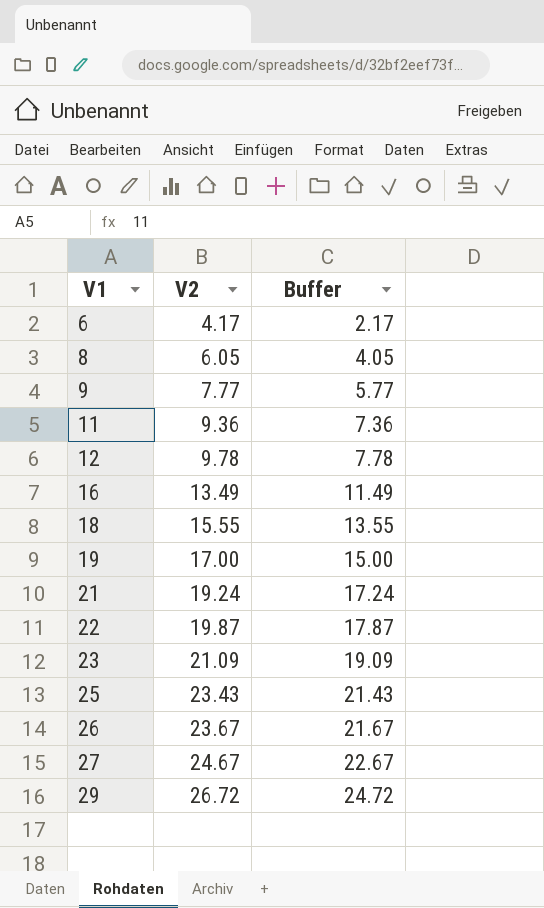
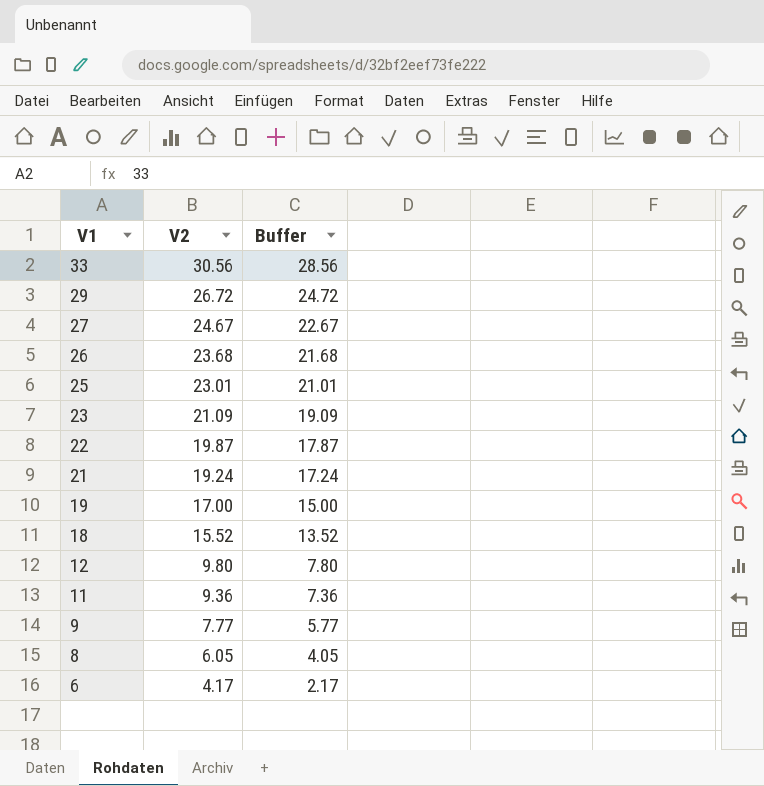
row order: V1 ascending -> V1 descending
row 16: 13.49 | 11.49 -> none
row 33: none -> 30.56 | 28.56
26 | V2: 23.67 -> 23.68
26 | Buffer: 21.67 -> 21.68
25 | V2: 23.43 -> 23.01
25 | Buffer: 21.43 -> 21.01
18 | V2: 15.55 -> 15.52
18 | Buffer: 13.55 -> 13.52
12 | V2: 9.78 -> 9.80
12 | Buffer: 7.78 -> 7.80

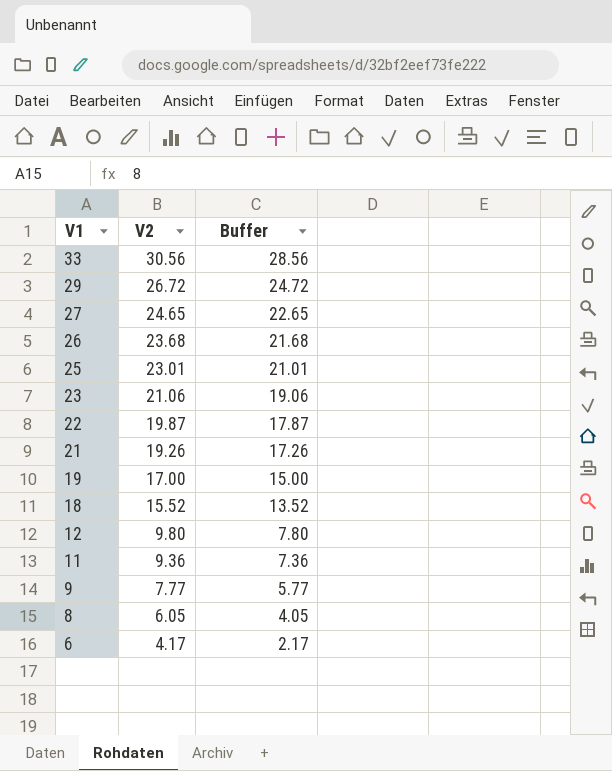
27 | V2: 24.67 -> 24.65
27 | Buffer: 22.67 -> 22.65
23 | V2: 21.09 -> 21.06
23 | Buffer: 19.09 -> 19.06
21 | V2: 19.24 -> 19.26
21 | Buffer: 17.24 -> 17.26

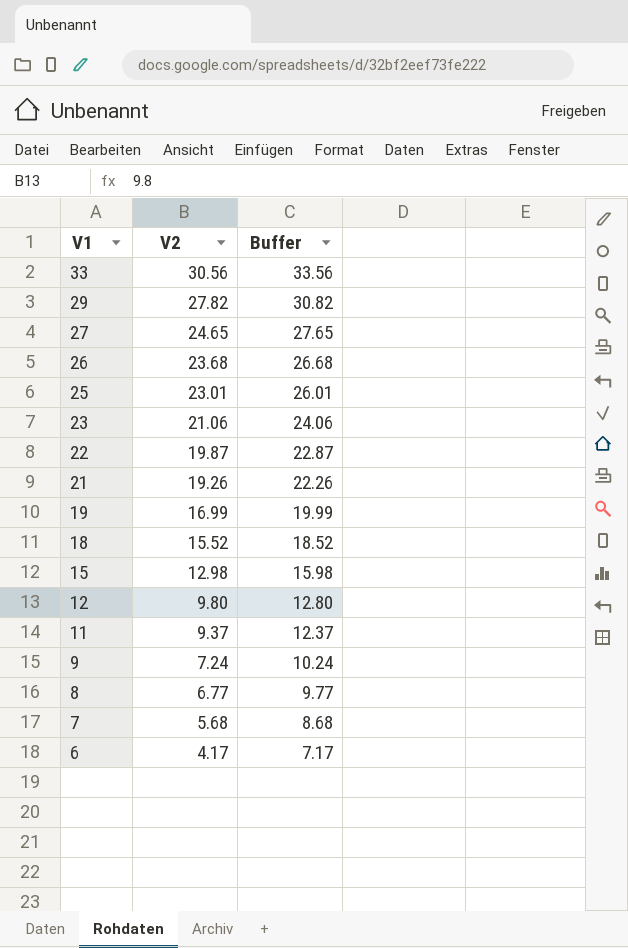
column Buffer | formula: [V2] - 2 -> [V2] + 3
29 | V2: 26.72 -> 27.82
19 | V2: 17.00 -> 16.99
row 15: none -> 12.98 | 15.98
11 | V2: 9.36 -> 9.37
9 | V2: 7.77 -> 7.24
8 | V2: 6.05 -> 6.77
row 7: none -> 5.68 | 8.68

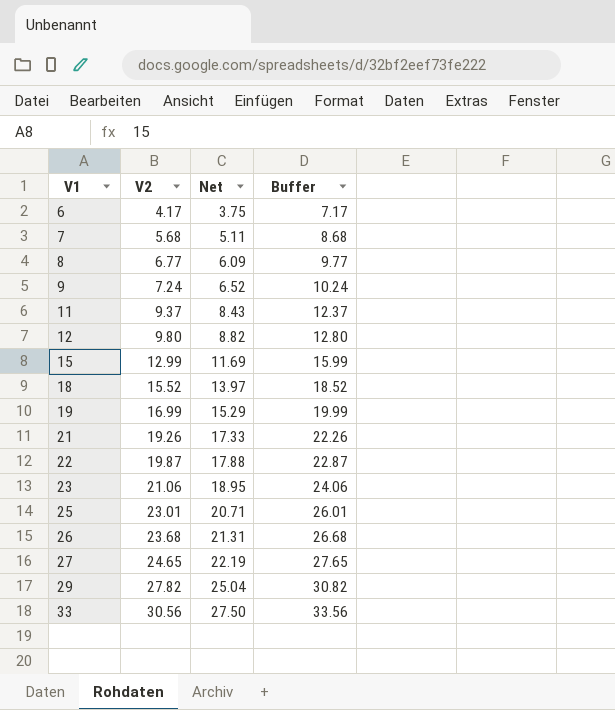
row order: V1 descending -> V1 ascending
column Net | formula: none -> [V2] * 0.9
15 | V2: 12.98 -> 12.99
15 | Buffer: 15.98 -> 15.99

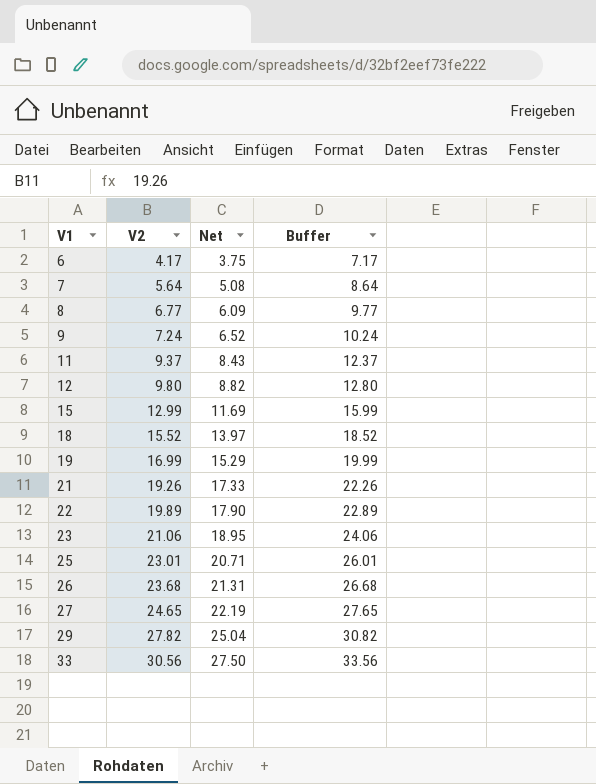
7 | V2: 5.68 -> 5.64
7 | Net: 5.11 -> 5.08
7 | Buffer: 8.68 -> 8.64
22 | V2: 19.87 -> 19.89
22 | Net: 17.88 -> 17.90
22 | Buffer: 22.87 -> 22.89

